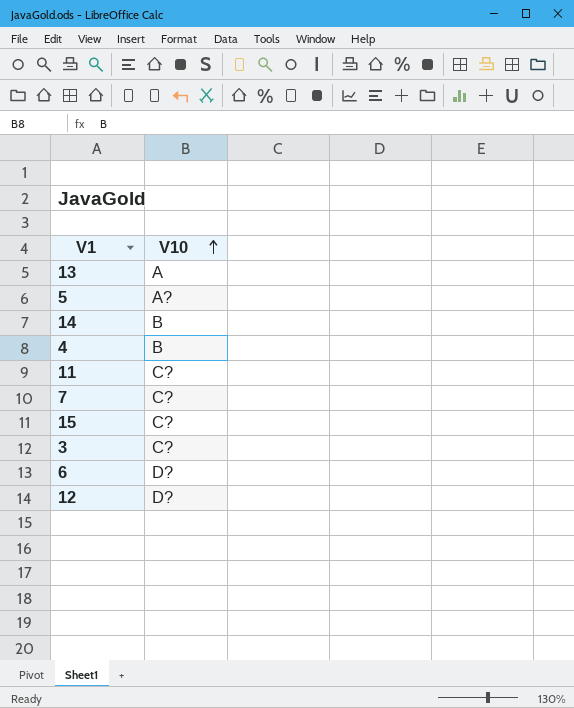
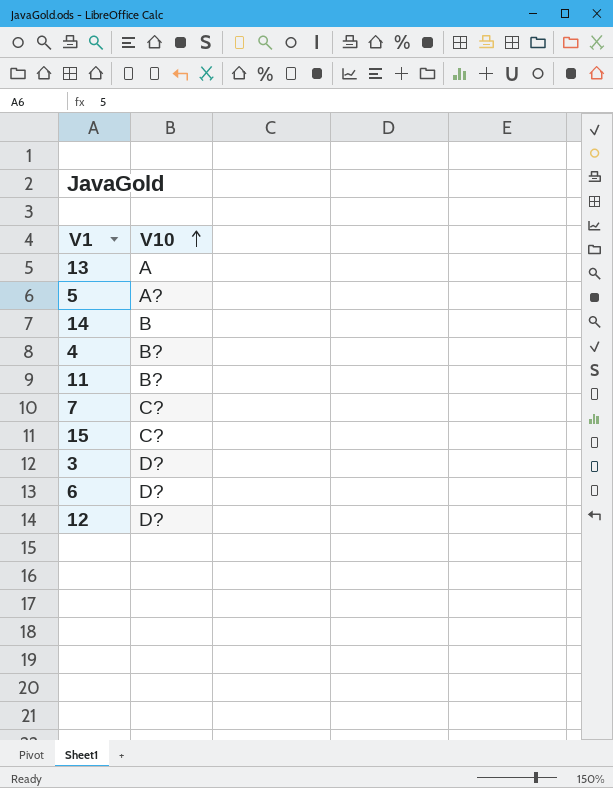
4 | V10: B -> B?
11 | V10: C? -> B?
3 | V10: C? -> D?

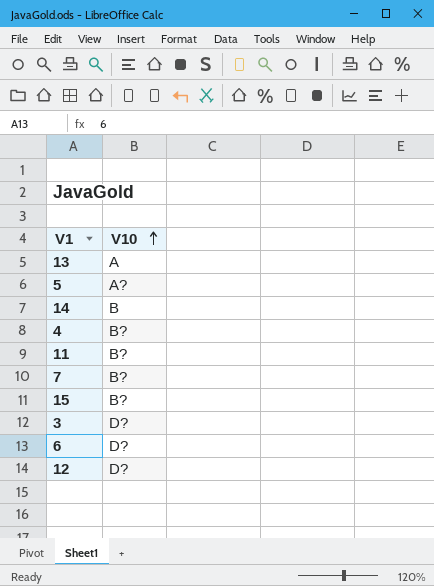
7 | V10: C? -> B?
15 | V10: C? -> B?

